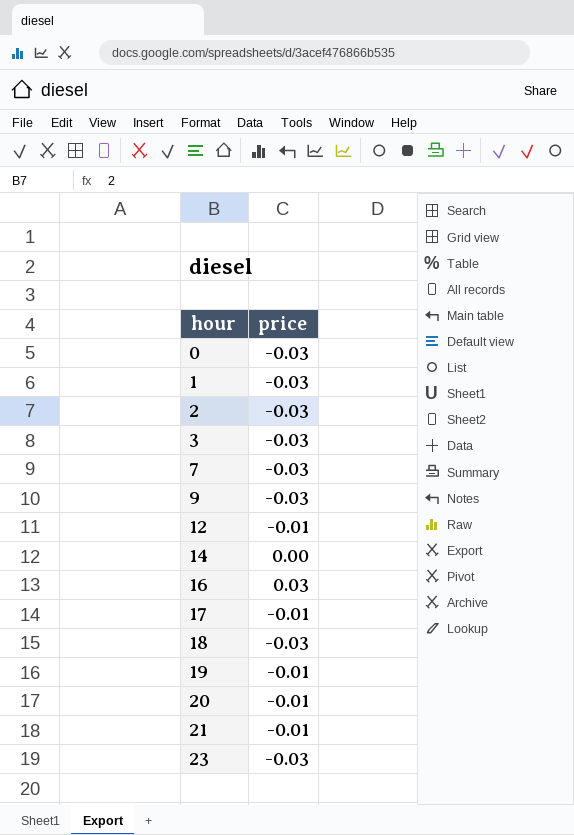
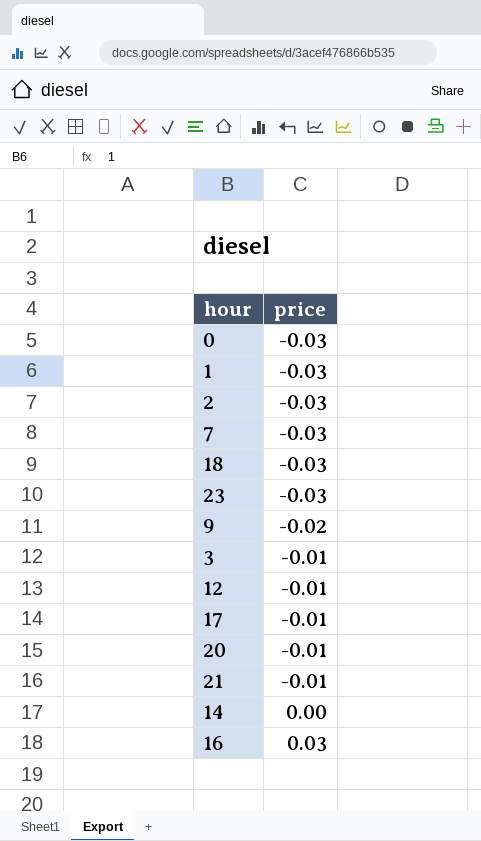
row order: hour ascending -> price ascending
row 19: -0.01 -> none
9 | price: -0.03 -> -0.02
3 | price: -0.03 -> -0.01

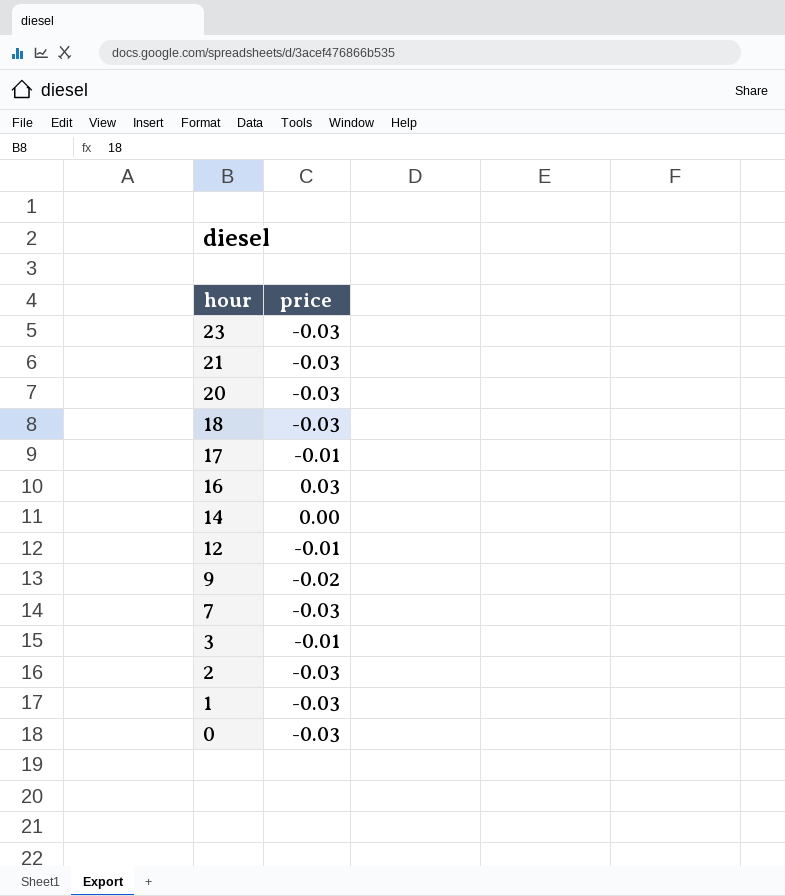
row order: price ascending -> hour descending
21 | price: -0.01 -> -0.03
20 | price: -0.01 -> -0.03

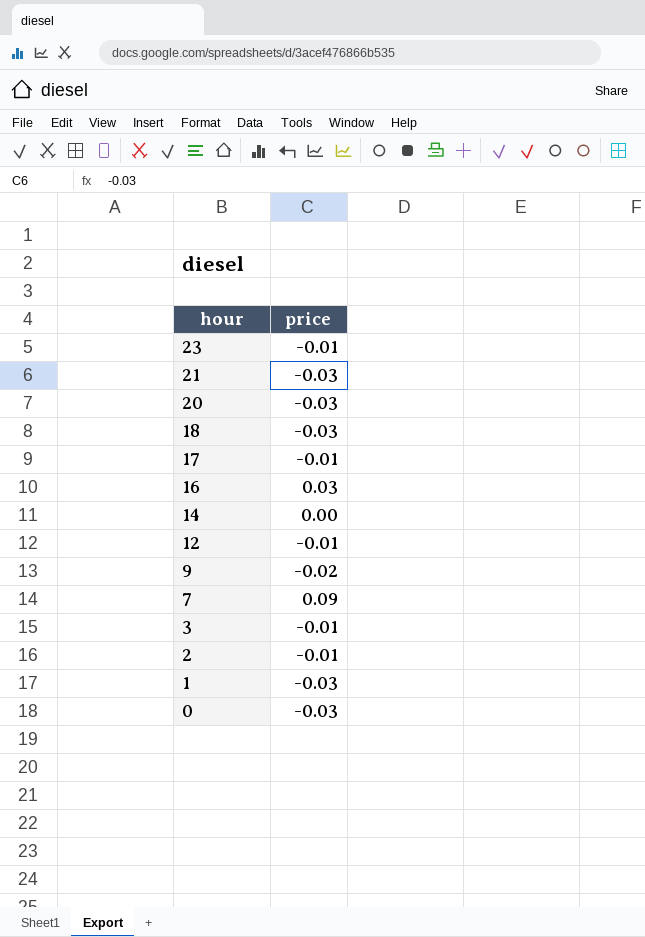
23 | price: -0.03 -> -0.01
7 | price: -0.03 -> 0.09
2 | price: -0.03 -> -0.01

